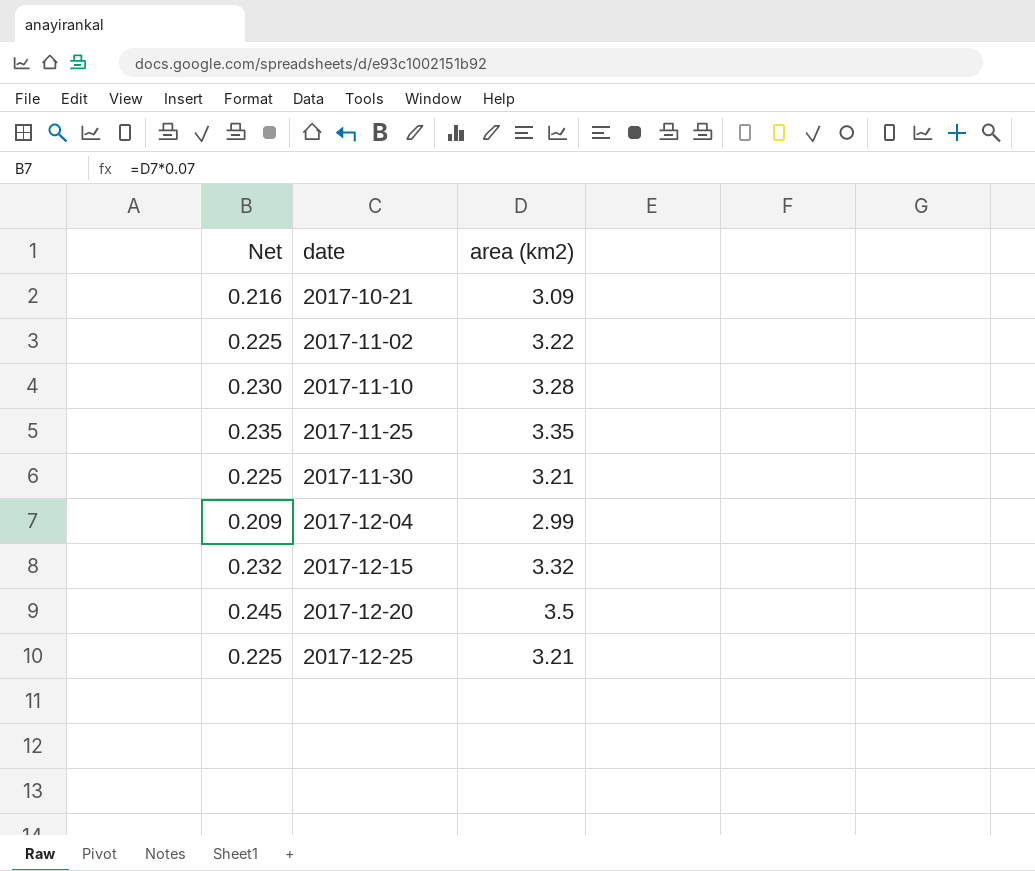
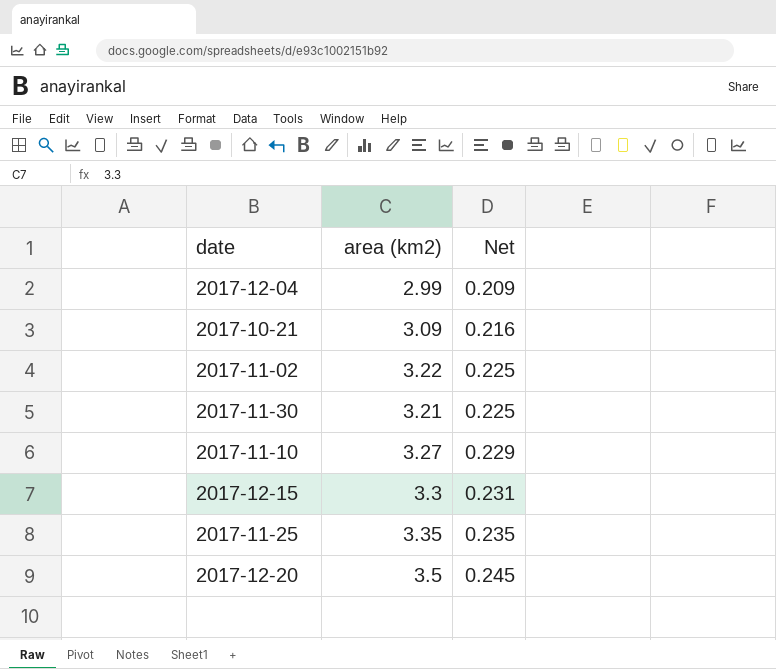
row order: date ascending -> Net ascending
column Net | position: 1 -> 3
row 2017-12-25: 0.225 | 3.21 -> none
2017-11-10 | area (km2): 3.28 -> 3.27
2017-11-10 | Net: 0.230 -> 0.229
2017-12-15 | area (km2): 3.32 -> 3.3
2017-12-15 | Net: 0.232 -> 0.231

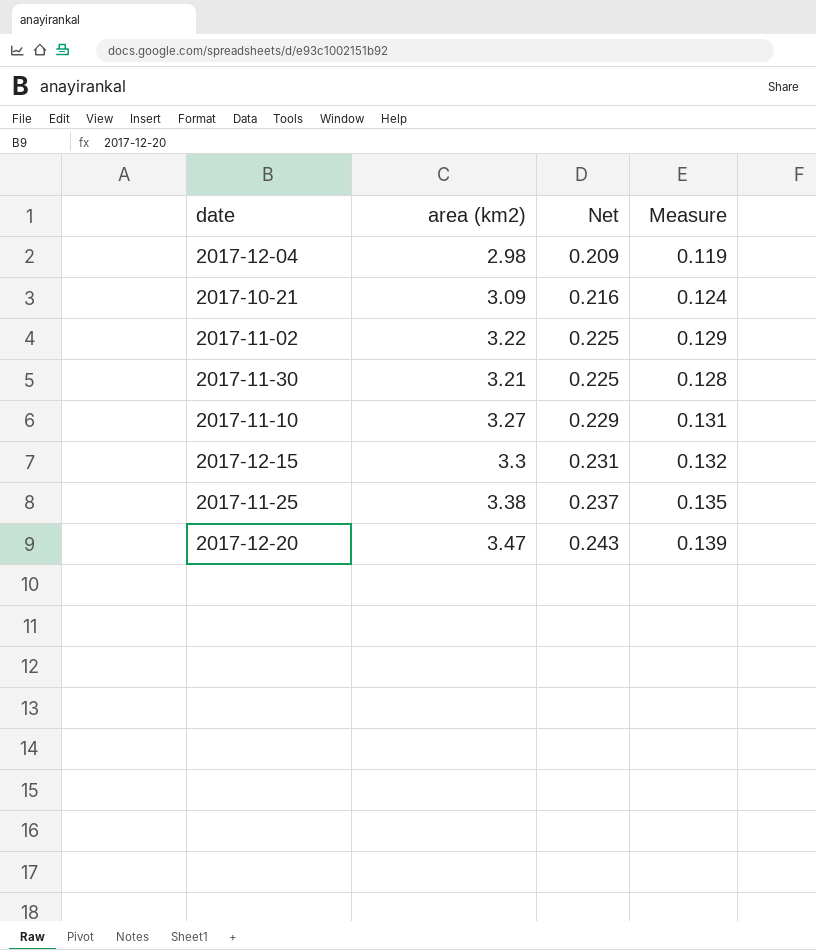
column Measure | formula: none -> [area (km2)] * 0.04
2017-12-04 | area (km2): 2.99 -> 2.98
2017-11-25 | area (km2): 3.35 -> 3.38
2017-11-25 | Net: 0.235 -> 0.237
2017-12-20 | area (km2): 3.5 -> 3.47
2017-12-20 | Net: 0.245 -> 0.243

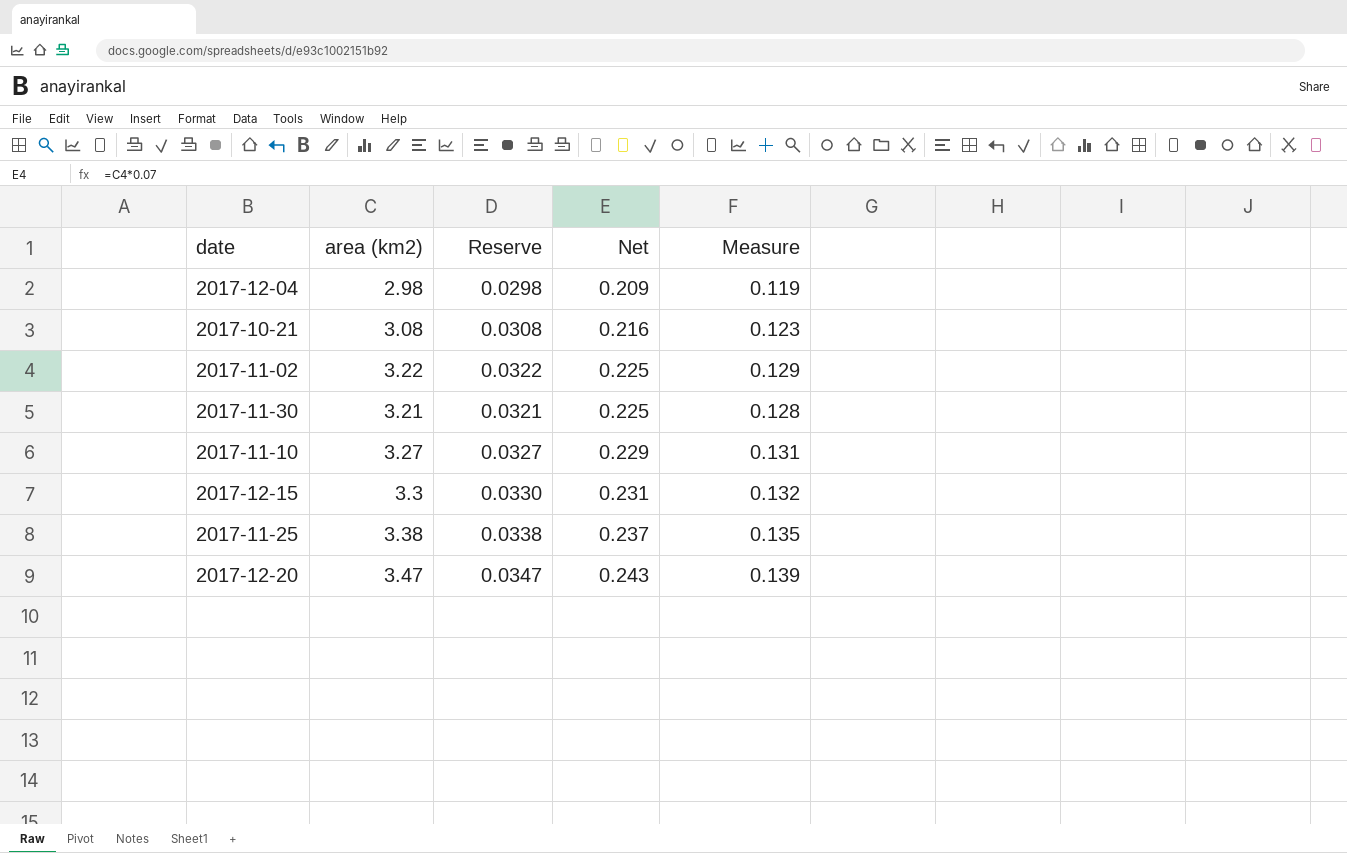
column Reserve | formula: none -> [area (km2)] * 0.01
2017-10-21 | area (km2): 3.09 -> 3.08
2017-10-21 | Measure: 0.124 -> 0.123

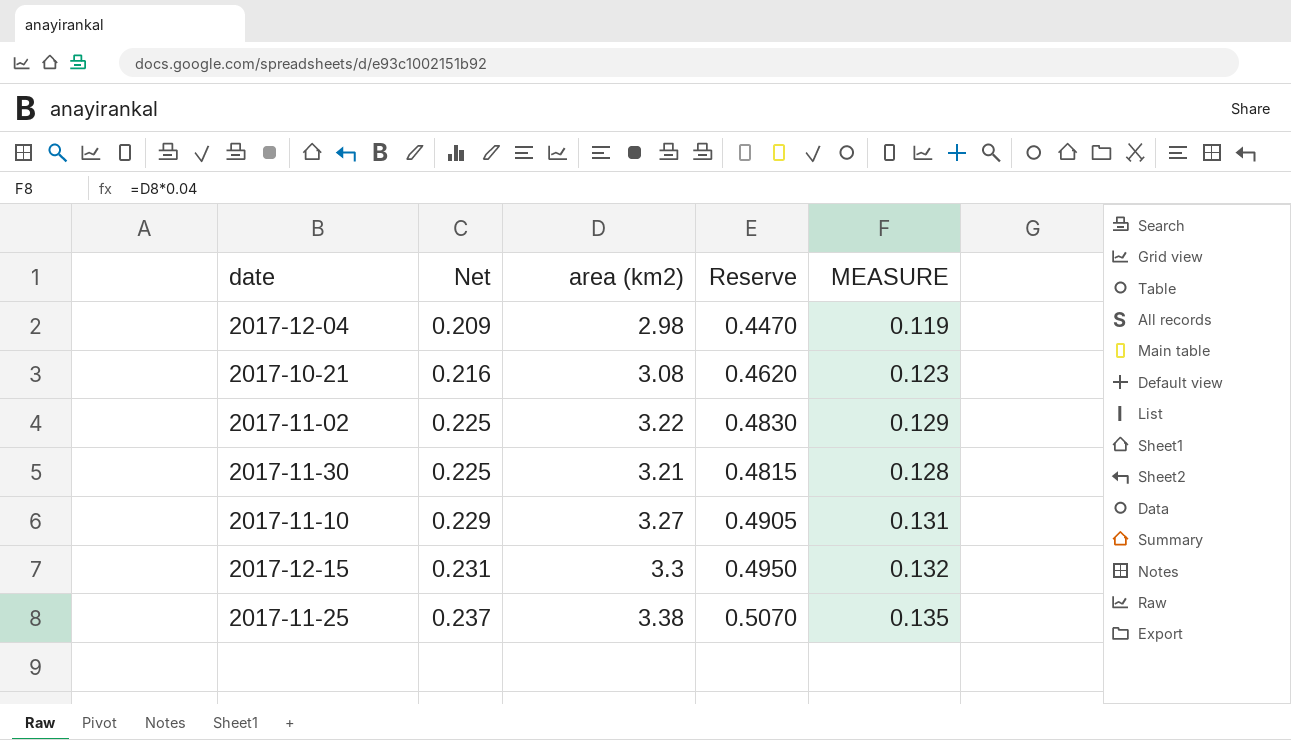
column Net | position: 4 -> 2
column Reserve | formula: [area (km2)] * 0.01 -> [area (km2)] * 0.15
column name: Measure -> MEASURE
row 2017-12-20: 3.47 | 0.0347 | 0.243 | 0.139 -> none

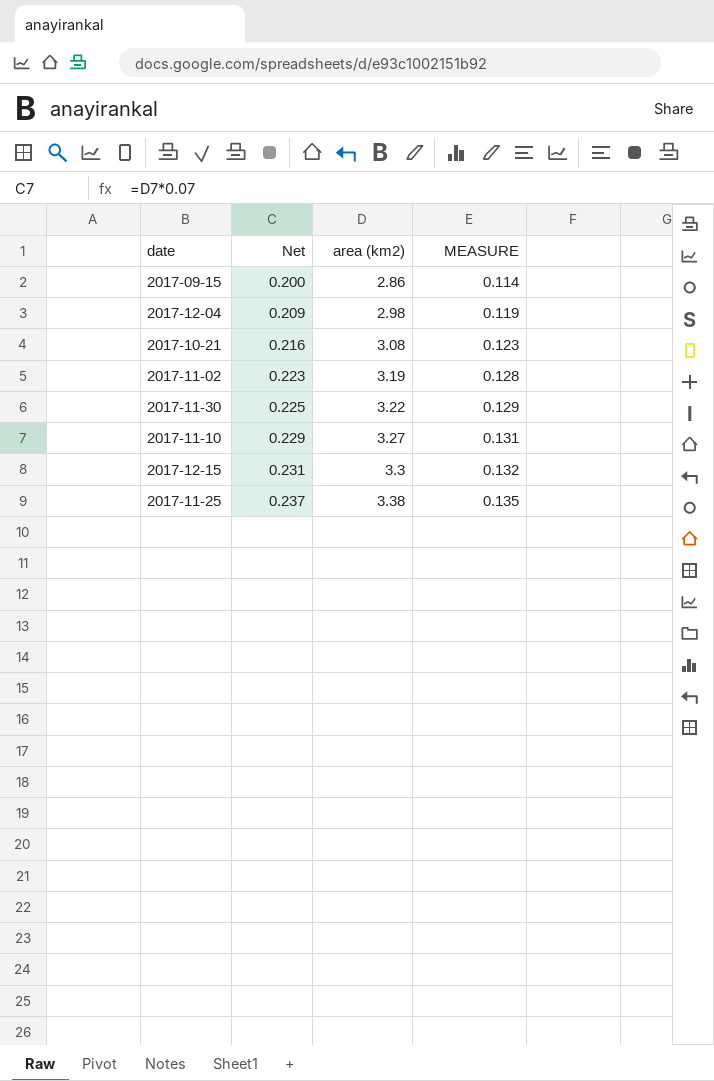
column Reserve | formula: [area (km2)] * 0.15 -> none
row 2017-09-15: none -> 0.200 | 2.86 | 0.114
2017-11-02 | Net: 0.225 -> 0.223
2017-11-02 | area (km2): 3.22 -> 3.19
2017-11-02 | MEASURE: 0.129 -> 0.128
2017-11-30 | area (km2): 3.21 -> 3.22
2017-11-30 | MEASURE: 0.128 -> 0.129

